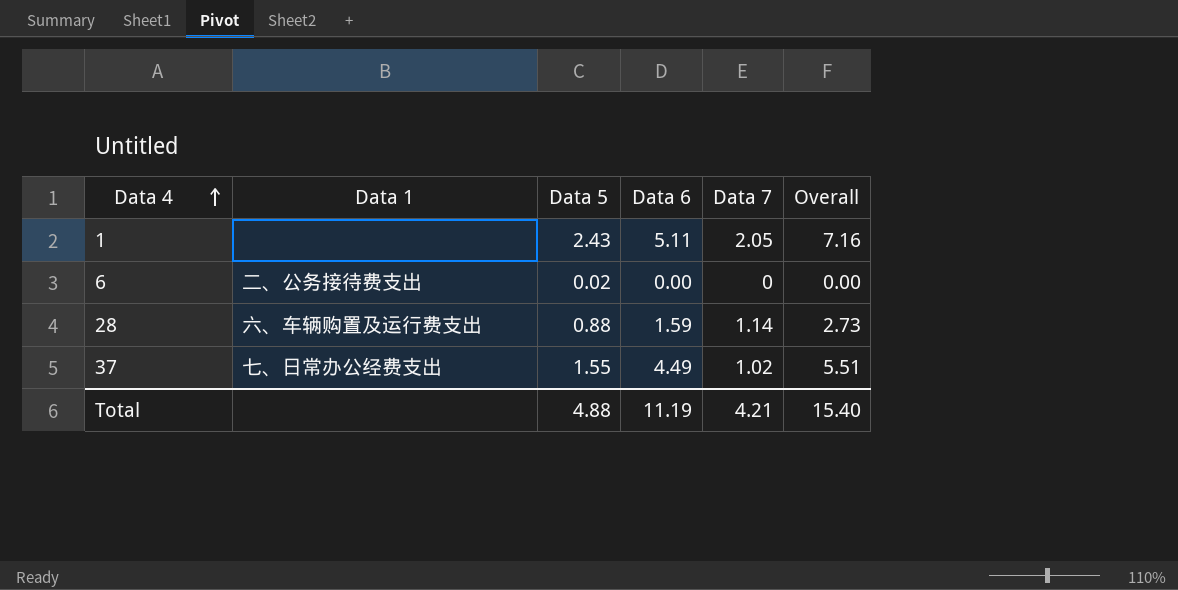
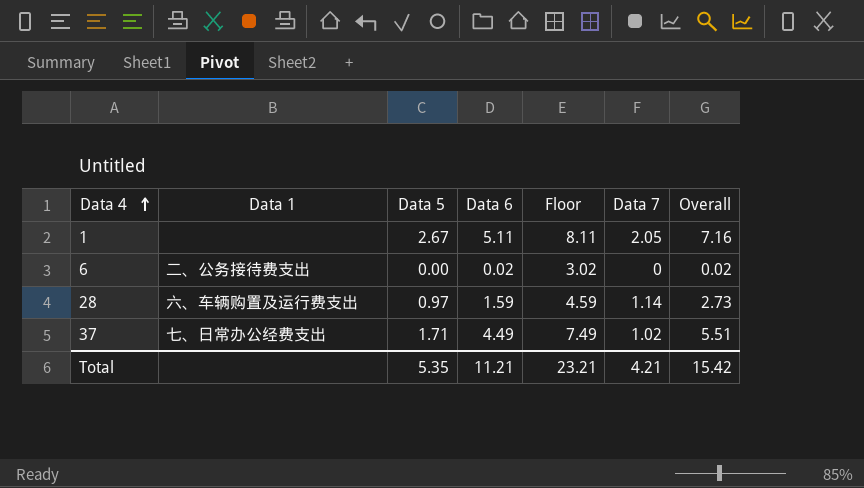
column Floor | formula: none -> [Data 6] + 3
1 | Data 5: 2.43 -> 2.67
6 | Data 5: 0.02 -> 0.00
6 | Data 6: 0.00 -> 0.02
6 | Overall: 0.00 -> 0.02
28 | Data 5: 0.88 -> 0.97
37 | Data 5: 1.55 -> 1.71
Total | Data 5: 4.88 -> 5.35
Total | Data 6: 11.19 -> 11.21
Total | Overall: 15.40 -> 15.42

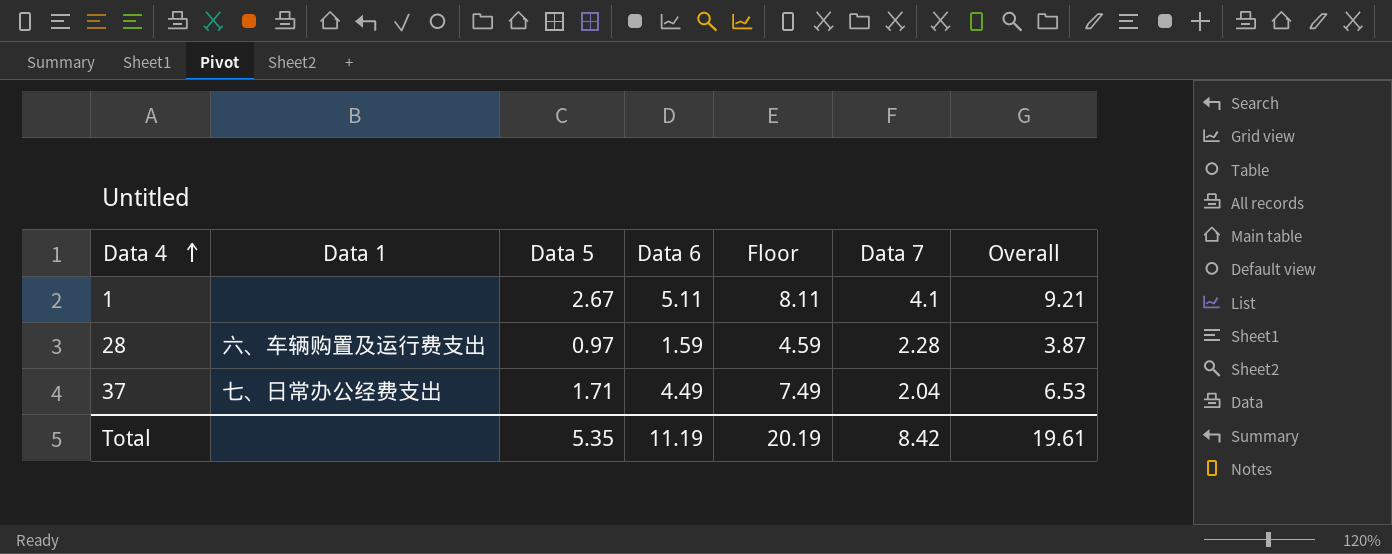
row 6: 二、公务接待费支出 | 0.00 | 0.02 | 3.02 | 0 | 0.02 -> none
1 | Data 7: 2.05 -> 4.1
1 | Overall: 7.16 -> 9.21
28 | Data 7: 1.14 -> 2.28
28 | Overall: 2.73 -> 3.87
37 | Data 7: 1.02 -> 2.04
37 | Overall: 5.51 -> 6.53
Total | Data 6: 11.21 -> 11.19
Total | Floor: 23.21 -> 20.19
Total | Data 7: 4.21 -> 8.42
Total | Overall: 15.42 -> 19.61

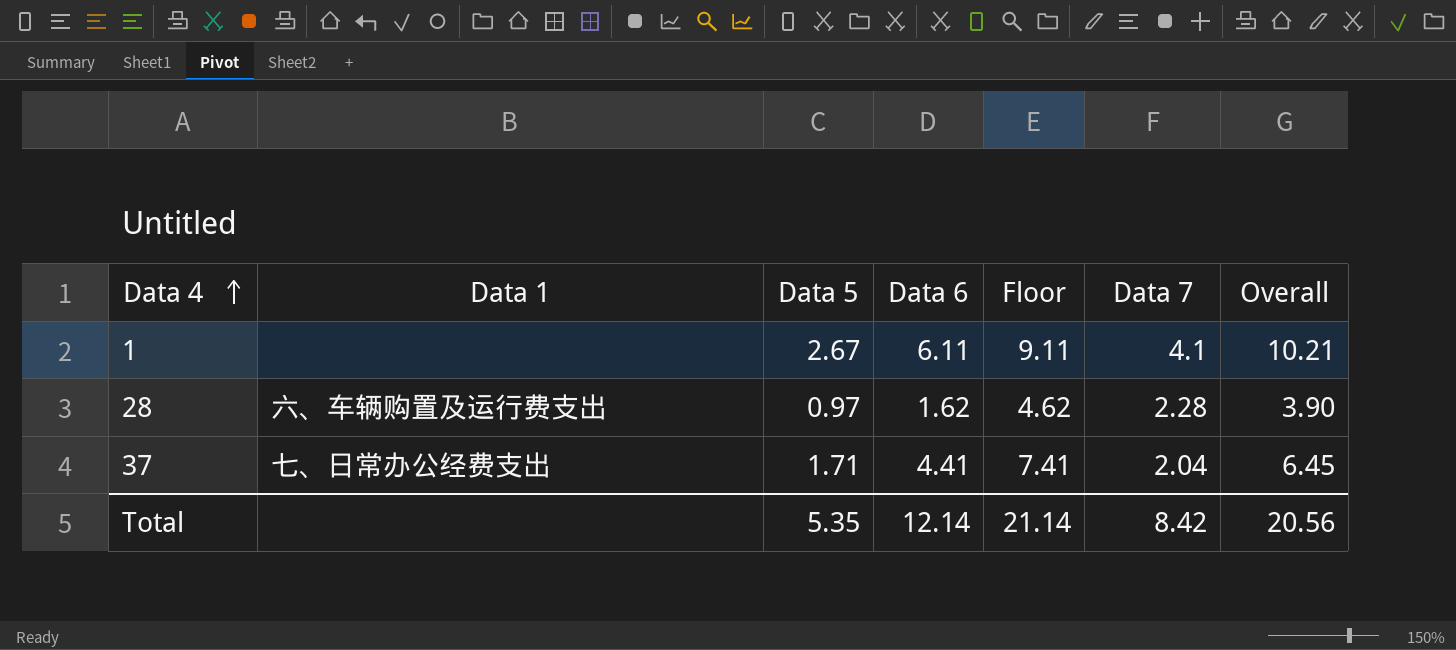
1 | Data 6: 5.11 -> 6.11
1 | Floor: 8.11 -> 9.11
1 | Overall: 9.21 -> 10.21
28 | Data 6: 1.59 -> 1.62
28 | Floor: 4.59 -> 4.62
28 | Overall: 3.87 -> 3.90
37 | Data 6: 4.49 -> 4.41
37 | Floor: 7.49 -> 7.41
37 | Overall: 6.53 -> 6.45
Total | Data 6: 11.19 -> 12.14
Total | Floor: 20.19 -> 21.14
Total | Overall: 19.61 -> 20.56

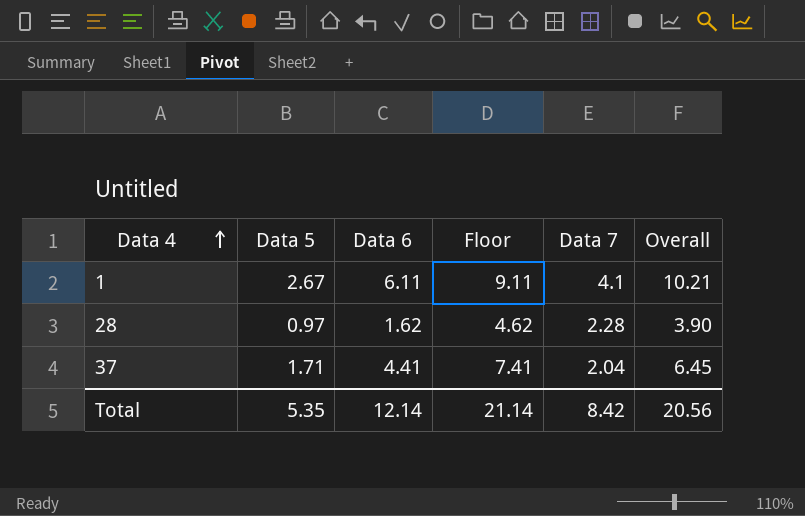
column Data 1 | position: 2 -> none

